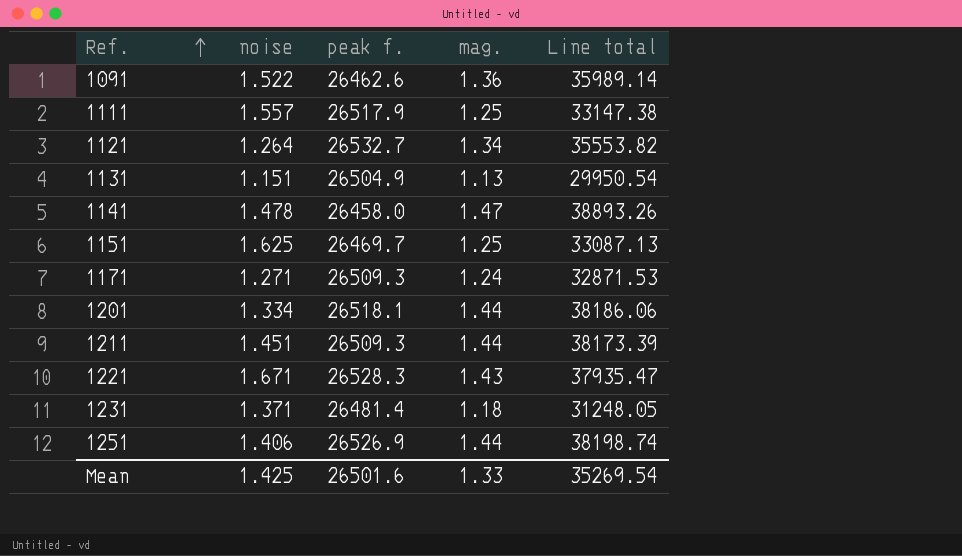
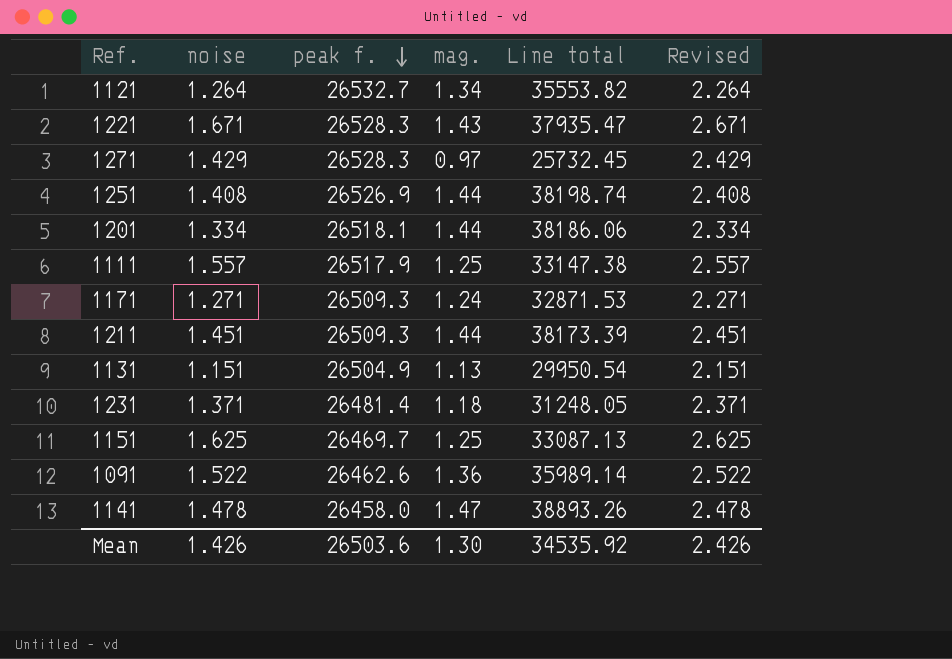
row order: Ref. ascending -> peak f. descending
column Revised | formula: none -> [noise] + 1
row 1271: none -> 1.429 | 26528.3 | 0.97 | 25732.45 | 2.429
1251 | noise: 1.406 -> 1.408
Mean | noise: 1.425 -> 1.426
Mean | peak f.: 26501.6 -> 26503.6
Mean | mag.: 1.33 -> 1.30
Mean | Line total: 35269.54 -> 34535.92

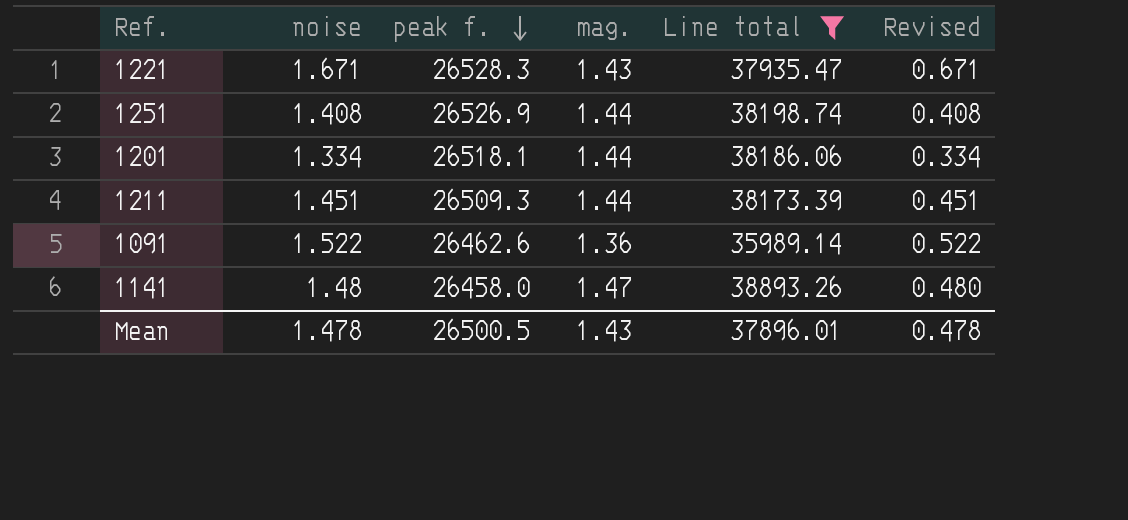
filter: none -> Line total >= 35989.14
column Revised | formula: [noise] + 1 -> [noise] - 1
1141 | noise: 1.478 -> 1.48
Mean | noise: 1.426 -> 1.478
Mean | peak f.: 26503.6 -> 26500.5
Mean | mag.: 1.30 -> 1.43
Mean | Line total: 34535.92 -> 37896.01
Mean | Revised: 2.426 -> 0.478

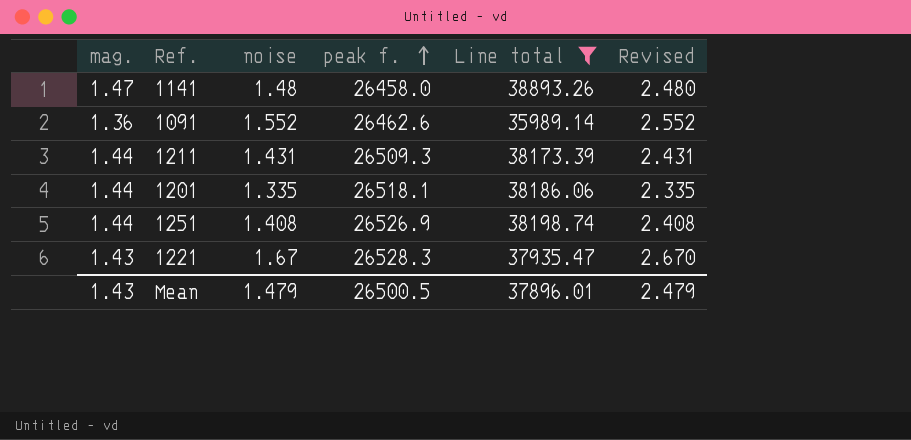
row order: peak f. descending -> peak f. ascending
column mag. | position: 4 -> 1
column Revised | formula: [noise] - 1 -> [noise] + 1
1091 | noise: 1.522 -> 1.552
1211 | noise: 1.451 -> 1.431
1201 | noise: 1.334 -> 1.335
1221 | noise: 1.671 -> 1.67
Mean | noise: 1.478 -> 1.479
Mean | Revised: 0.478 -> 2.479

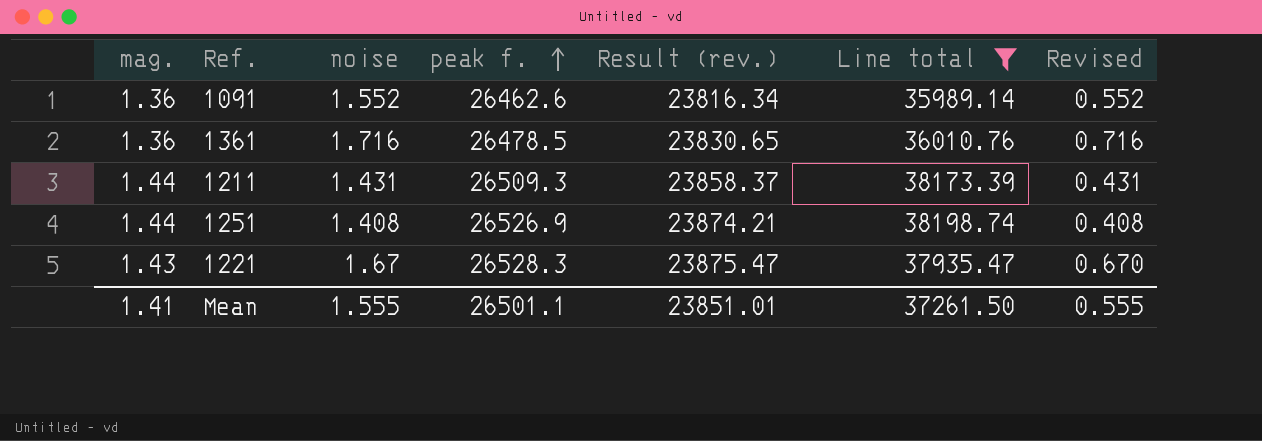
column Result (rev.) | formula: none -> [peak f.] * 0.9
column Revised | formula: [noise] + 1 -> [noise] - 1
row 1141: 1.47 | 1.48 | 26458.0 | 38893.26 | 2.480 -> none
row 1201: 1.44 | 1.335 | 26518.1 | 38186.06 | 2.335 -> none
row 1361: none -> 1.36 | 1.716 | 26478.5 | 23830.65 | 36010.76 | 0.716
Mean | mag.: 1.43 -> 1.41
Mean | noise: 1.479 -> 1.555
Mean | peak f.: 26500.5 -> 26501.1
Mean | Line total: 37896.01 -> 37261.50
Mean | Revised: 2.479 -> 0.555

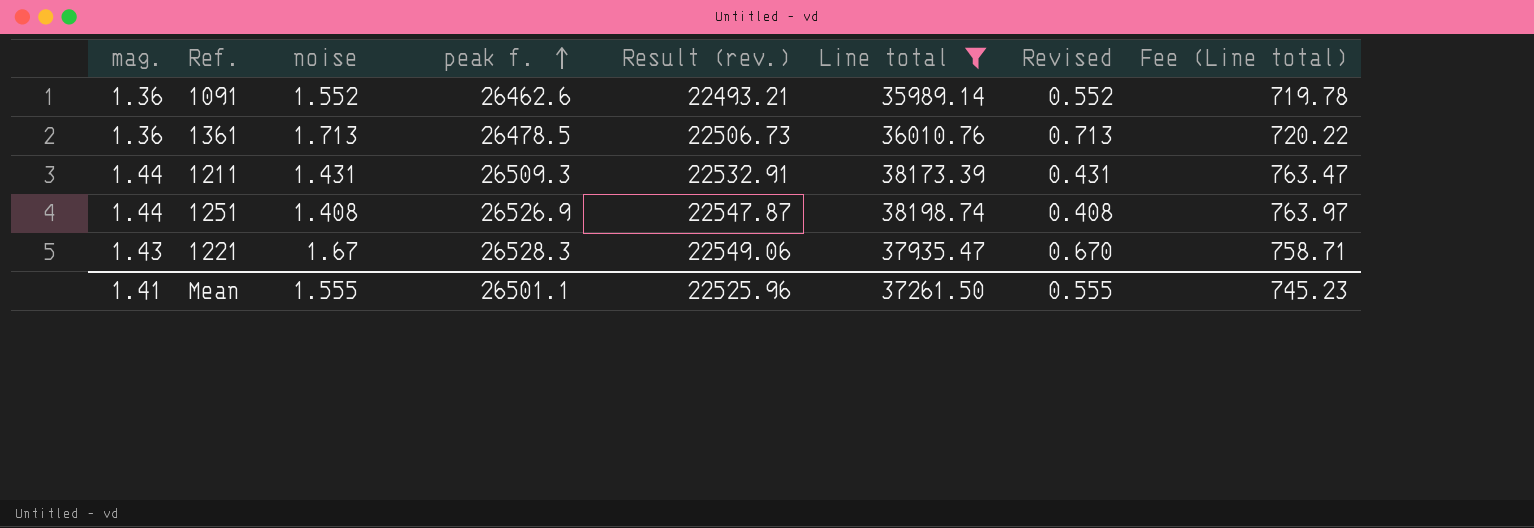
column Result (rev.) | formula: [peak f.] * 0.9 -> [peak f.] * 0.85
column Fee (Line total) | formula: none -> [Line total] * 0.02
1361 | noise: 1.716 -> 1.713
1361 | Revised: 0.716 -> 0.713
Mean | Result (rev.): 23851.01 -> 22525.96

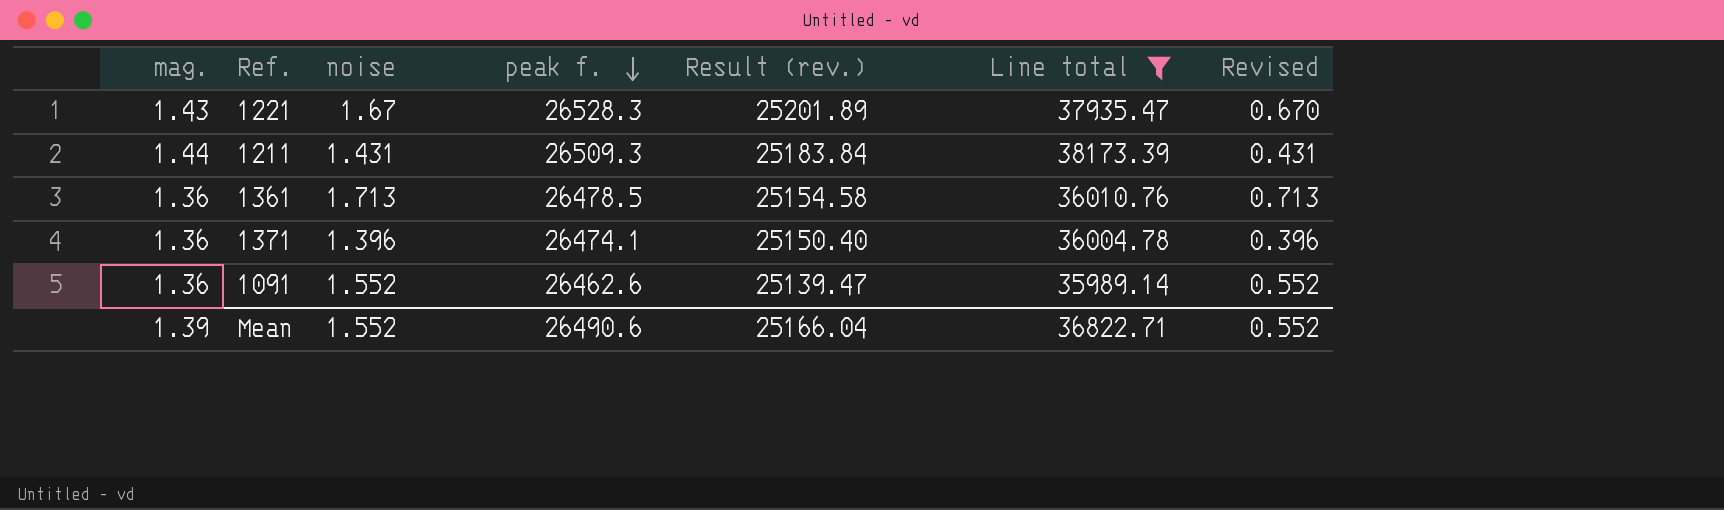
row order: peak f. ascending -> peak f. descending
column Fee (Line total) | formula: [Line total] * 0.02 -> none
column Result (rev.) | formula: [peak f.] * 0.85 -> [peak f.] * 0.95
row 1251: 1.44 | 1.408 | 26526.9 | 22547.87 | 38198.74 | 0.408 | 763.97 -> none
row 1371: none -> 1.36 | 1.396 | 26474.1 | 25150.40 | 36004.78 | 0.396
Mean | mag.: 1.41 -> 1.39
Mean | noise: 1.555 -> 1.552
Mean | peak f.: 26501.1 -> 26490.6
Mean | Result (rev.): 22525.96 -> 25166.04
Mean | Line total: 37261.50 -> 36822.71
Mean | Revised: 0.555 -> 0.552

